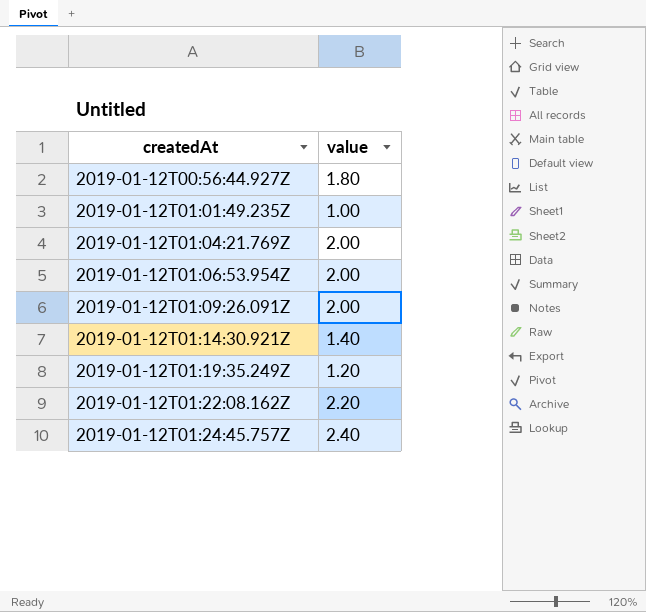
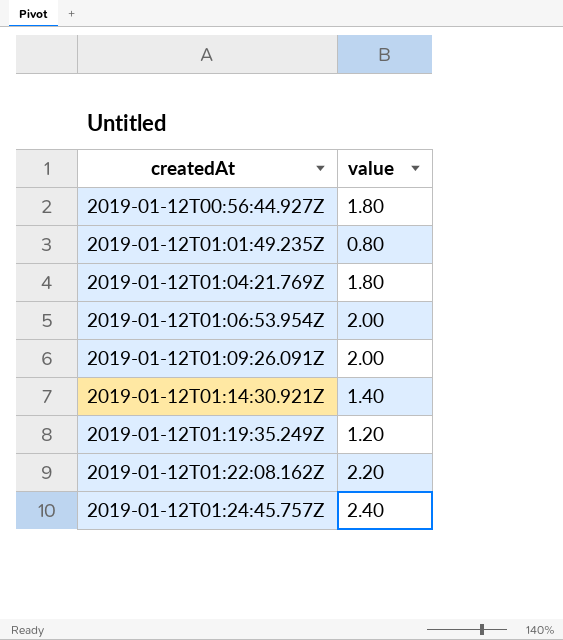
2019-01-12T01:01:49.235Z | value: 1.00 -> 0.80
2019-01-12T01:04:21.769Z | value: 2.00 -> 1.80

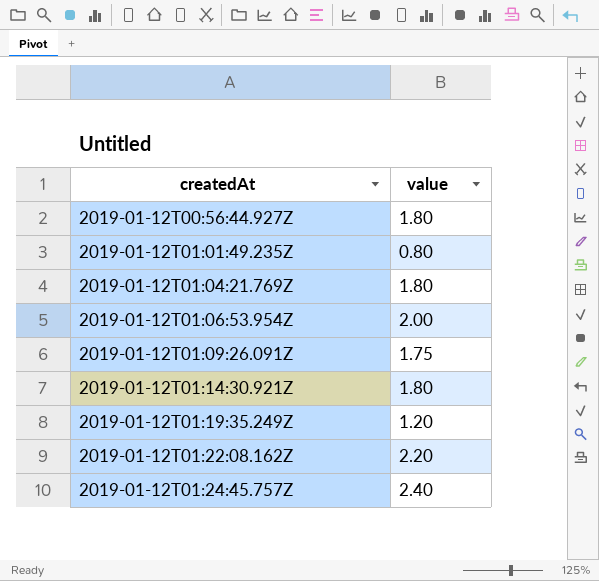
2019-01-12T01:09:26.091Z | value: 2.00 -> 1.75
2019-01-12T01:14:30.921Z | value: 1.40 -> 1.80

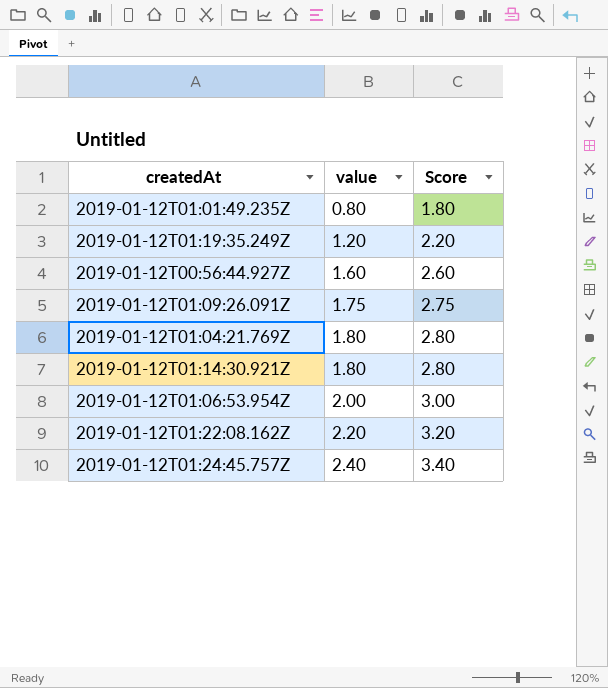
row order: createdAt ascending -> value ascending
column Score | formula: none -> [value] + 1
2019-01-12T00:56:44.927Z | value: 1.80 -> 1.60

